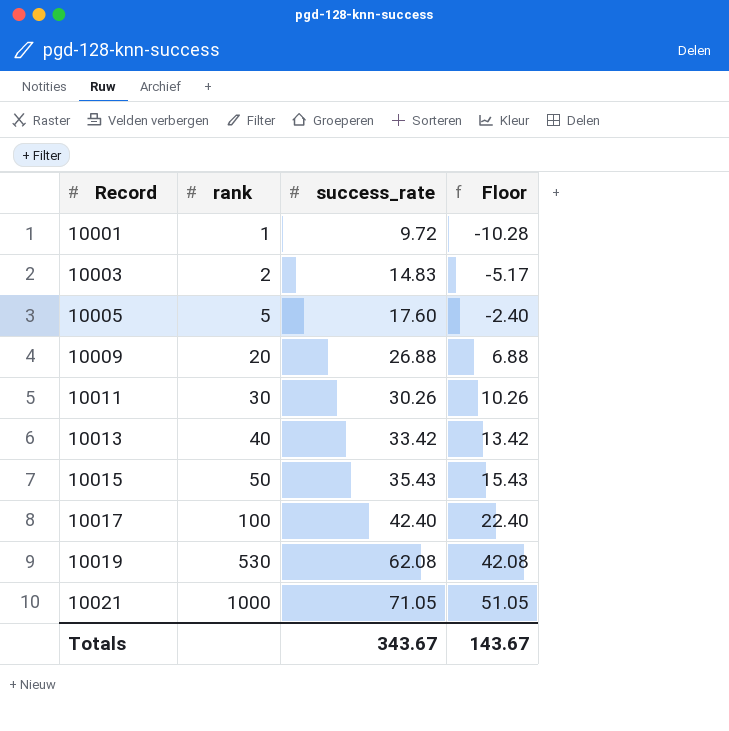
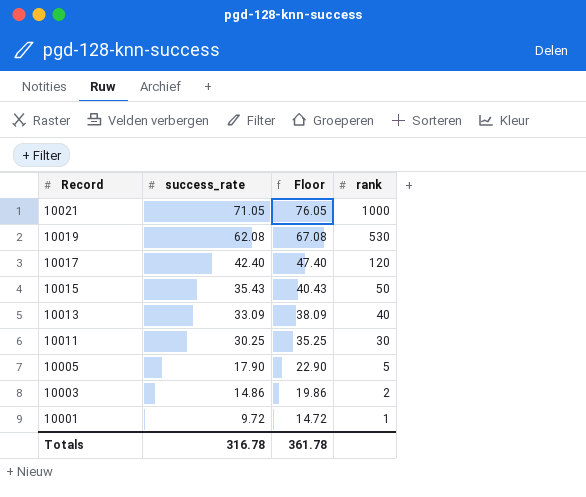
row order: Record ascending -> Record descending
column Floor | formula: [success_rate] - 20 -> [success_rate] + 5
column rank | position: 2 -> 4
row 10009: 20 | 26.88 | 6.88 -> none
10017 | rank: 100 -> 120
10013 | success_rate: 33.42 -> 33.09
10011 | success_rate: 30.26 -> 30.25
10005 | success_rate: 17.60 -> 17.90
10003 | success_rate: 14.83 -> 14.86
Totals | success_rate: 343.67 -> 316.78
Totals | Floor: 143.67 -> 361.78

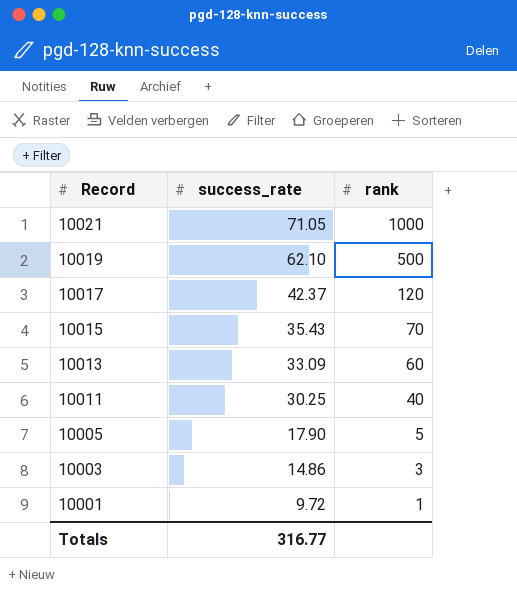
column Floor | formula: [success_rate] + 5 -> none
10019 | success_rate: 62.08 -> 62.10
10019 | rank: 530 -> 500
10017 | success_rate: 42.40 -> 42.37
10015 | rank: 50 -> 70
10013 | rank: 40 -> 60
10011 | rank: 30 -> 40
10003 | rank: 2 -> 3
Totals | success_rate: 316.78 -> 316.77

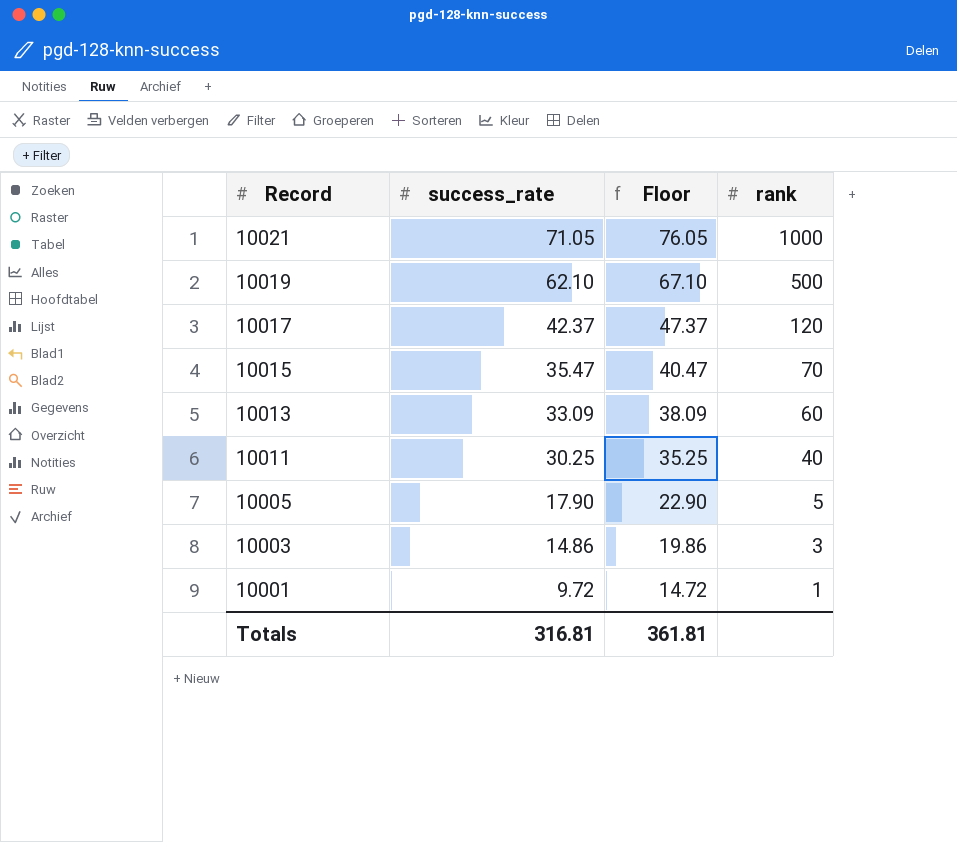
column Floor | formula: none -> [success_rate] + 5
10015 | success_rate: 35.43 -> 35.47
Totals | success_rate: 316.77 -> 316.81

